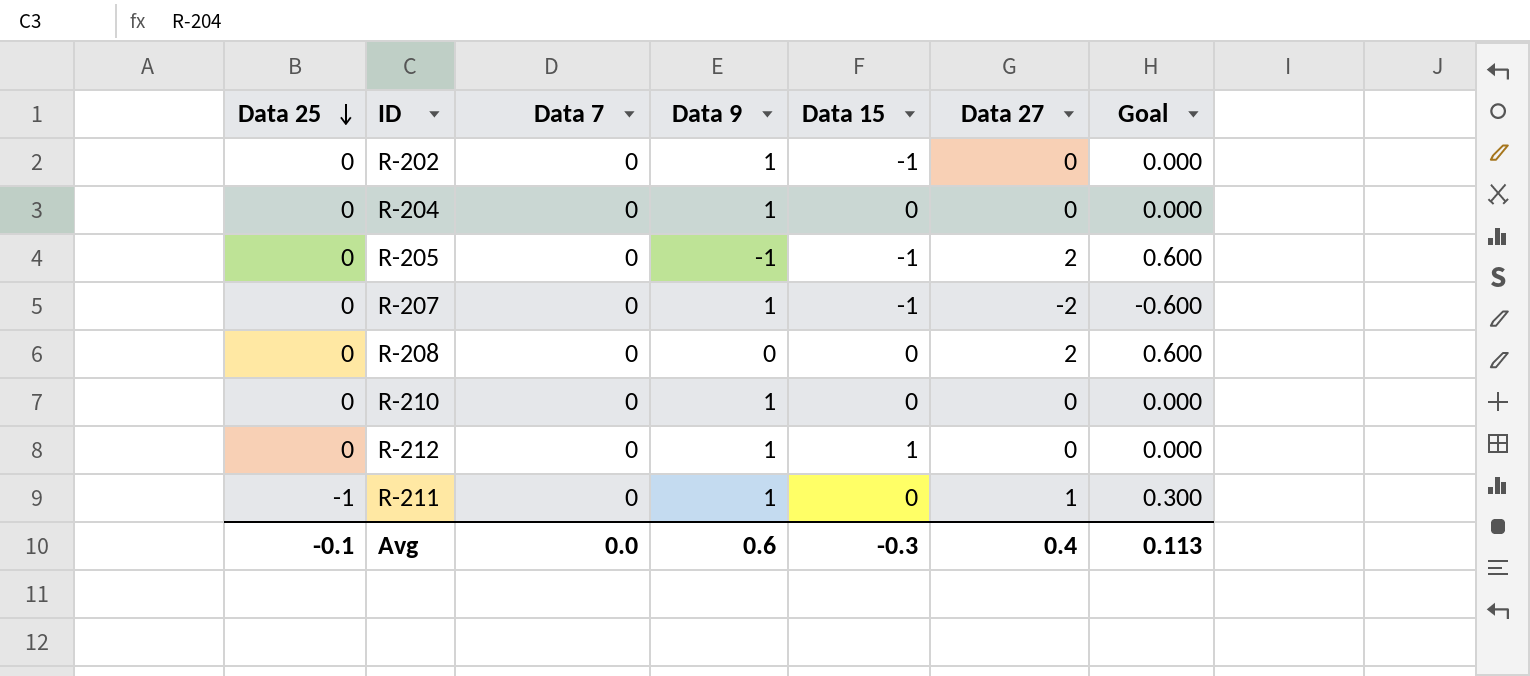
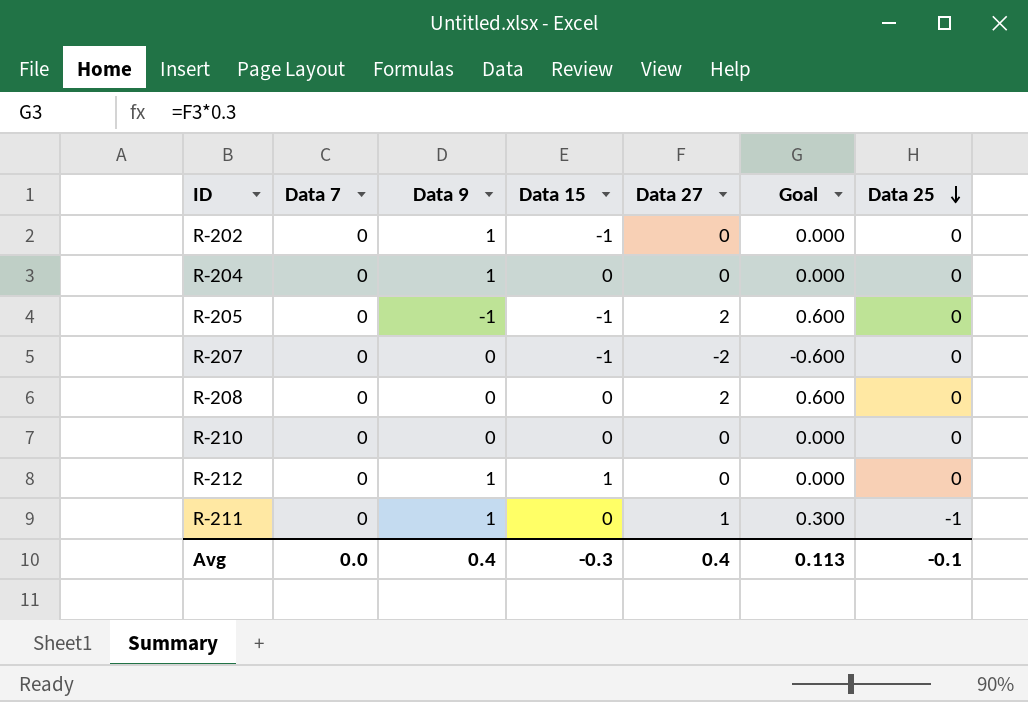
column Data 25 | position: 1 -> 7
R-207 | Data 9: 1 -> 0
R-210 | Data 9: 1 -> 0
Avg | Data 9: 0.6 -> 0.4

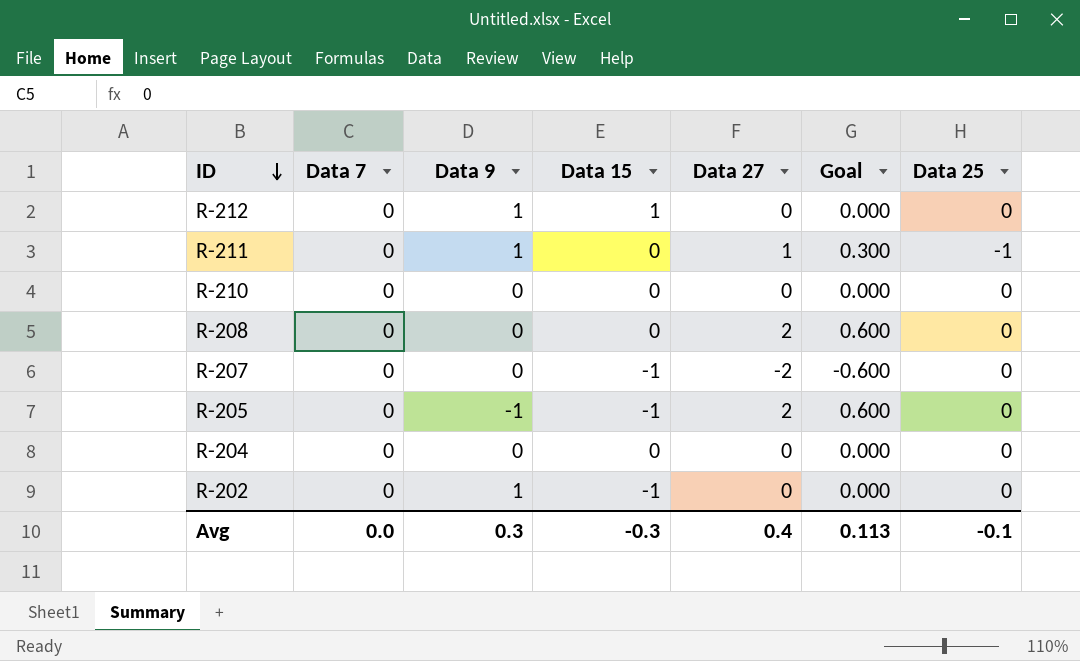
row order: Data 25 descending -> ID descending
R-204 | Data 9: 1 -> 0
Avg | Data 9: 0.4 -> 0.3

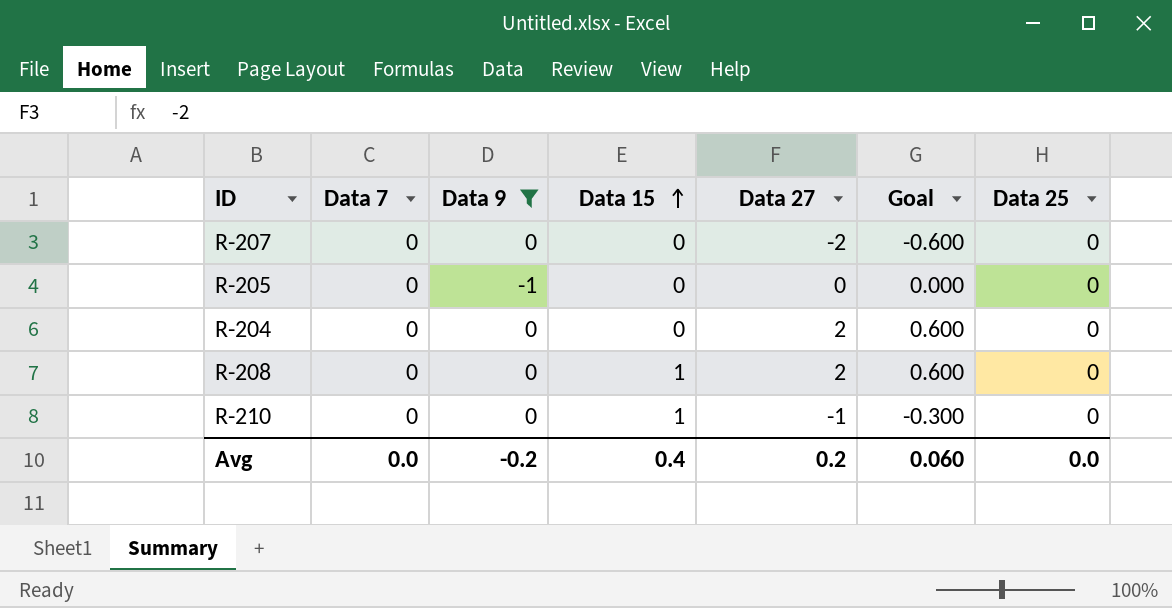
filter: none -> Data 9 != 1
row order: ID descending -> Data 15 ascending
R-207 | Data 15: -1 -> 0
R-205 | Data 15: -1 -> 0
R-205 | Data 27: 2 -> 0
R-205 | Goal: 0.600 -> 0.000
R-204 | Data 27: 0 -> 2
R-204 | Goal: 0.000 -> 0.600
R-208 | Data 15: 0 -> 1
R-210 | Data 15: 0 -> 1
R-210 | Data 27: 0 -> -1
R-210 | Goal: 0.000 -> -0.300
Avg | Data 9: 0.3 -> -0.2
Avg | Data 15: -0.3 -> 0.4
Avg | Data 27: 0.4 -> 0.2
Avg | Goal: 0.113 -> 0.060
Avg | Data 25: -0.1 -> 0.0

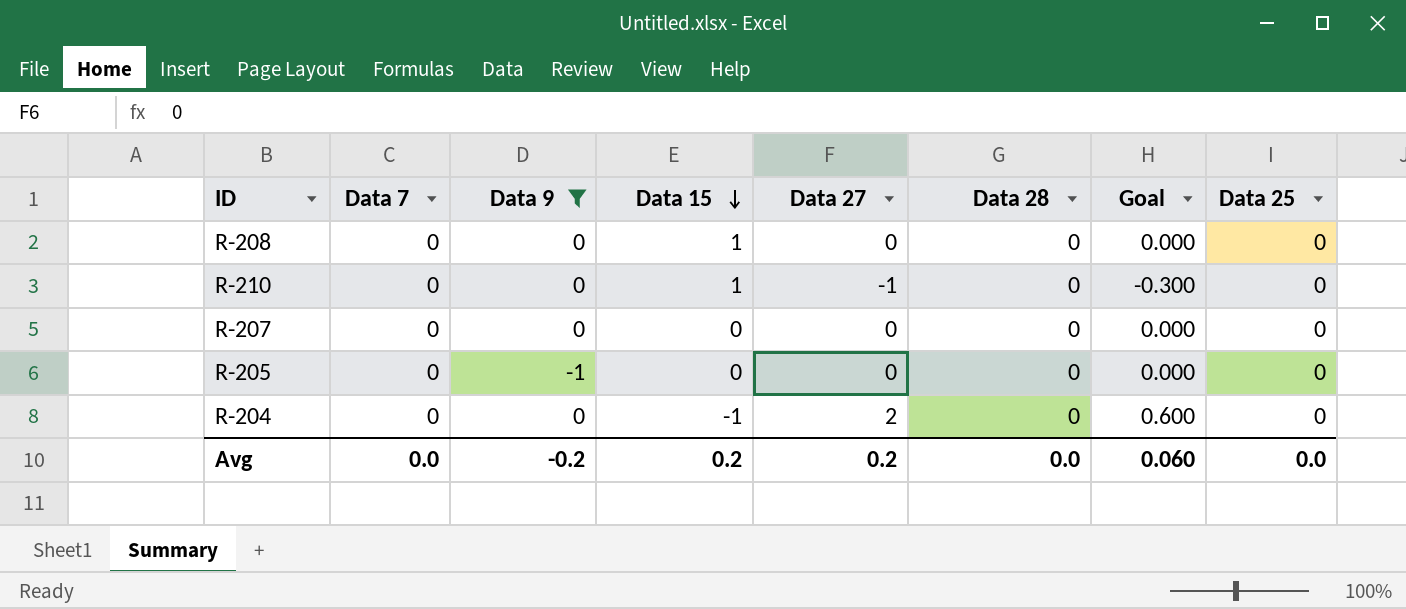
row order: Data 15 ascending -> Data 15 descending
column Data 28 | position: none -> 6
R-208 | Data 27: 2 -> 0
R-208 | Goal: 0.600 -> 0.000
R-207 | Data 27: -2 -> 0
R-207 | Goal: -0.600 -> 0.000
R-204 | Data 15: 0 -> -1
Avg | Data 15: 0.4 -> 0.2

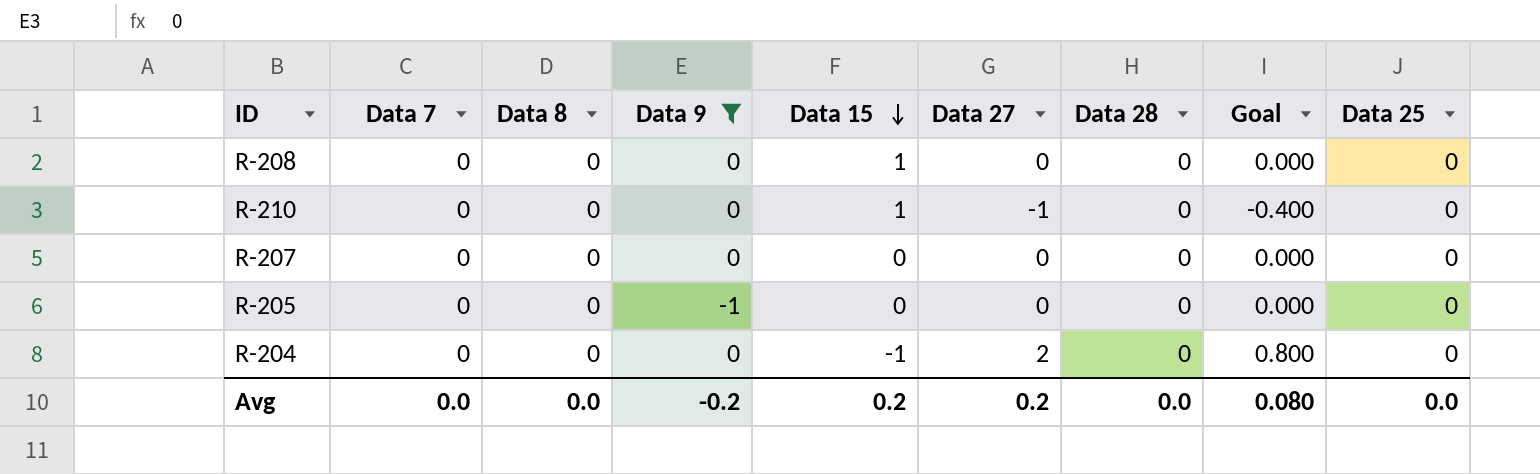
column Data 8 | position: none -> 3
column Goal | formula: [Data 27] * 0.3 -> [Data 27] * 0.4
Avg | Goal: 0.060 -> 0.080

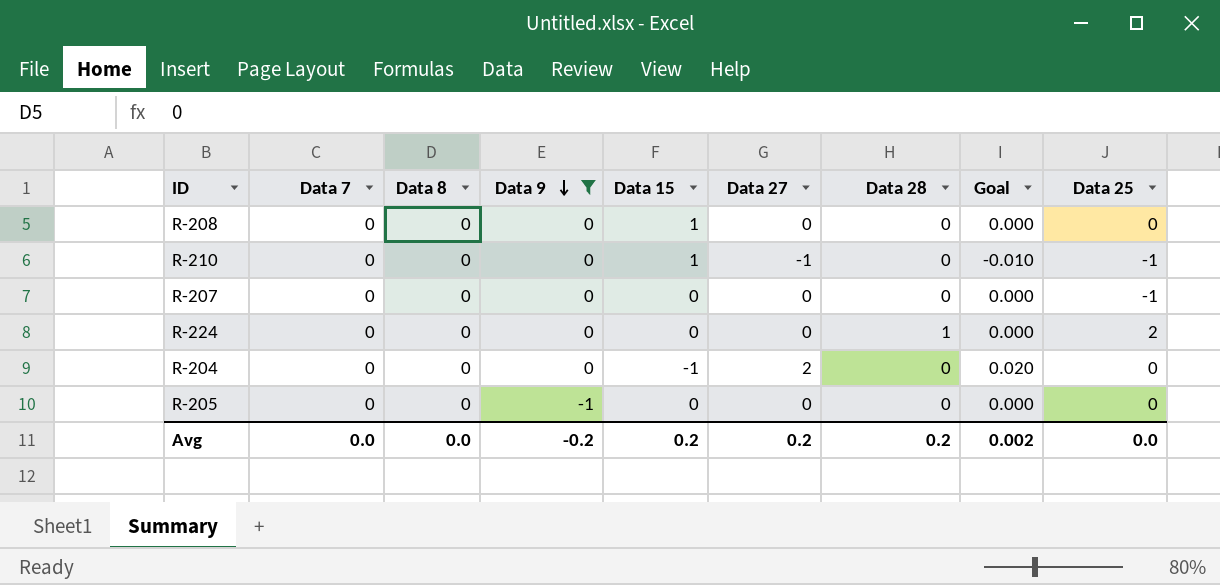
row order: Data 15 descending -> Data 9 descending
column Goal | formula: [Data 27] * 0.4 -> [Data 27] * 0.01
R-210 | Data 25: 0 -> -1
R-207 | Data 25: 0 -> -1
row R-224: none -> 0 | 0 | 0 | 0 | 0 | 1 | 0.000 | 2
Avg | Data 28: 0.0 -> 0.2
Avg | Goal: 0.080 -> 0.002

